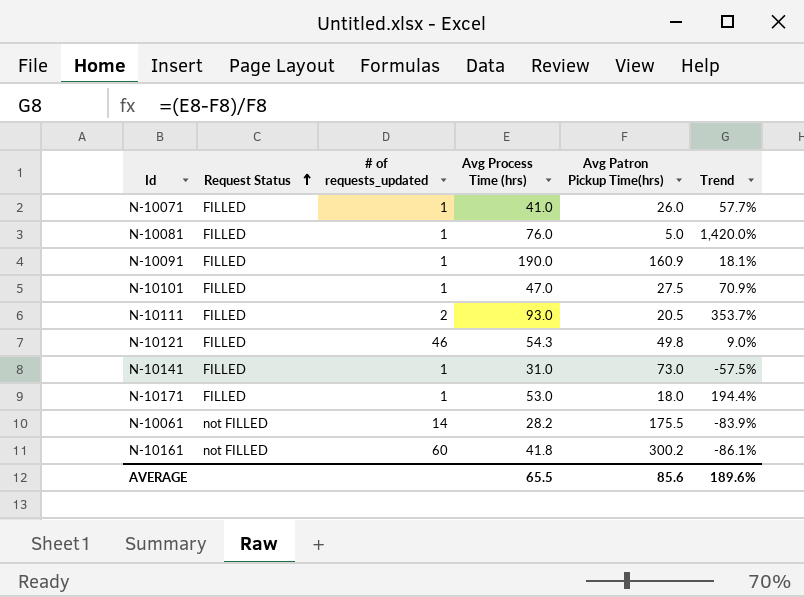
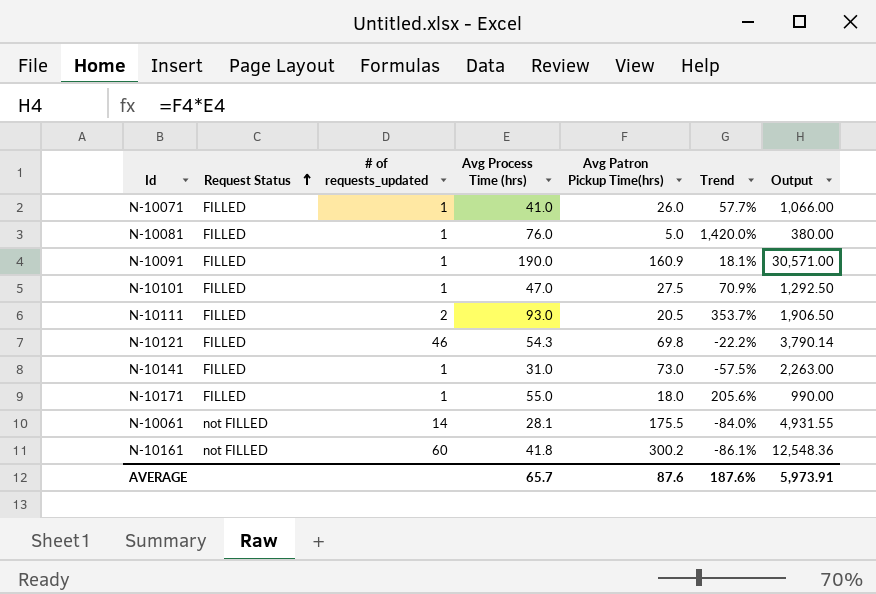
column Output | formula: none -> [Avg Process Time (hrs)] * [Avg Patron Pickup Time(hrs)]
N-10121 | Avg Patron Pickup Time(hrs): 49.8 -> 69.8
N-10121 | Trend: 9.0% -> -22.2%
N-10171 | Avg Process Time (hrs): 53.0 -> 55.0
N-10171 | Trend: 194.4% -> 205.6%
N-10061 | Avg Process Time (hrs): 28.2 -> 28.1
N-10061 | Trend: -83.9% -> -84.0%
AVERAGE | Avg Process Time (hrs): 65.5 -> 65.7
AVERAGE | Avg Patron Pickup Time(hrs): 85.6 -> 87.6
AVERAGE | Trend: 189.6% -> 187.6%

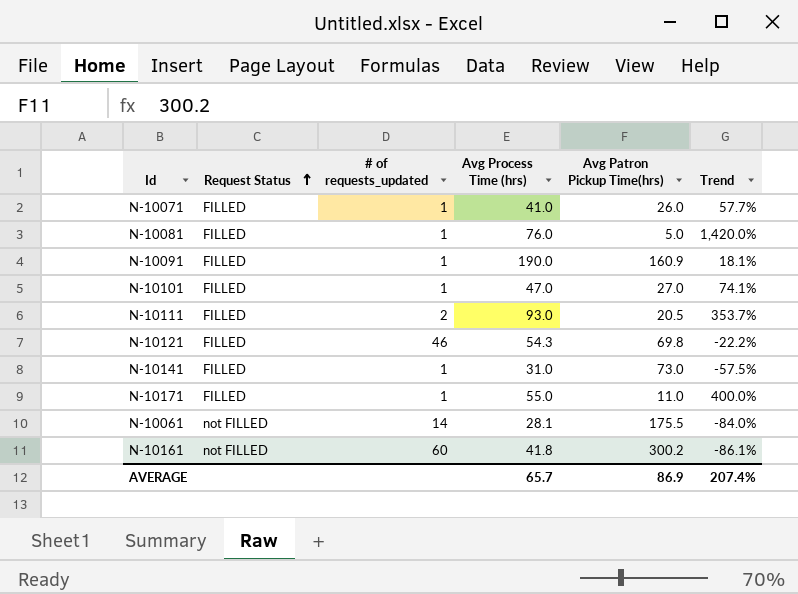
column Output | formula: [Avg Process Time (hrs)] * [Avg Patron Pickup Time(hrs)] -> none
N-10101 | Avg Patron Pickup Time(hrs): 27.5 -> 27.0
N-10101 | Trend: 70.9% -> 74.1%
N-10171 | Avg Patron Pickup Time(hrs): 18.0 -> 11.0
N-10171 | Trend: 205.6% -> 400.0%
AVERAGE | Avg Patron Pickup Time(hrs): 87.6 -> 86.9
AVERAGE | Trend: 187.6% -> 207.4%

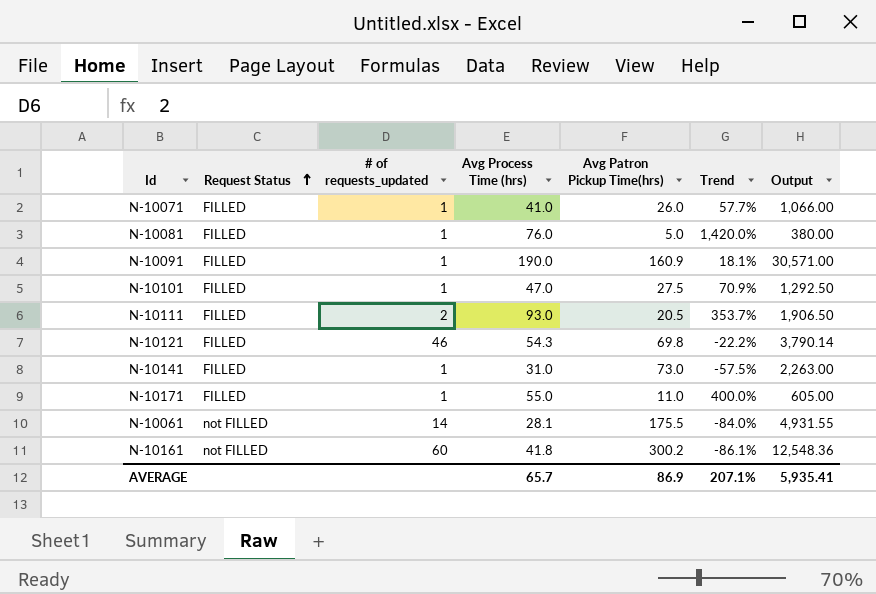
column Output | formula: none -> [Avg Process Time (hrs)] * [Avg Patron Pickup Time(hrs)]
N-10101 | Avg Patron Pickup Time(hrs): 27.0 -> 27.5
N-10101 | Trend: 74.1% -> 70.9%
AVERAGE | Trend: 207.4% -> 207.1%

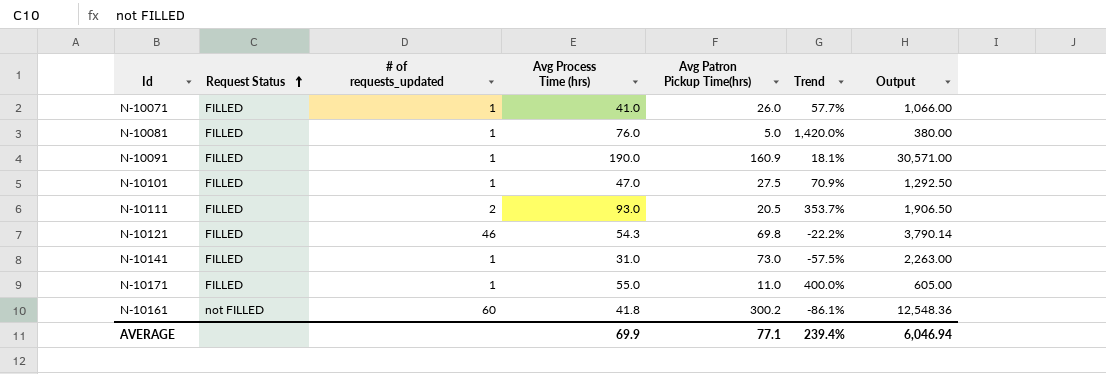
row N-10061: not FILLED | 14 | 28.1 | 175.5 | -84.0% | 4,931.55 -> none
AVERAGE | Avg Process Time (hrs): 65.7 -> 69.9
AVERAGE | Avg Patron Pickup Time(hrs): 86.9 -> 77.1
AVERAGE | Trend: 207.1% -> 239.4%
AVERAGE | Output: 5,935.41 -> 6,046.94

